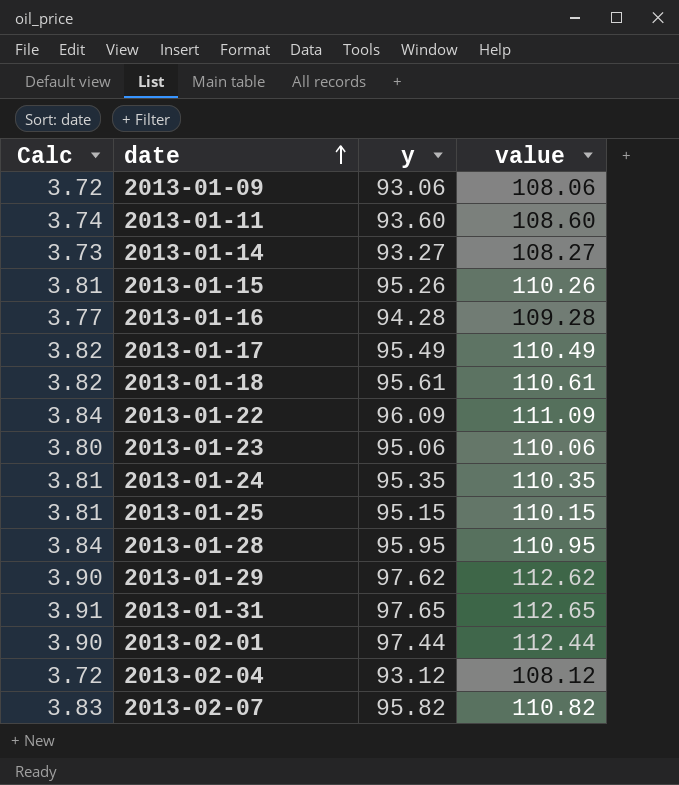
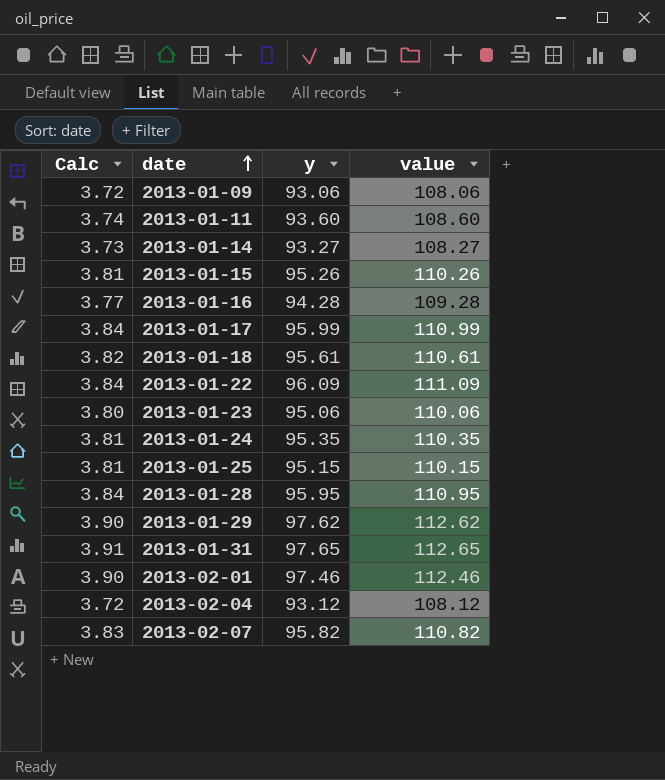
2013-01-17 | Calc: 3.82 -> 3.84
2013-01-17 | y: 95.49 -> 95.99
2013-01-17 | value: 110.49 -> 110.99
2013-02-01 | y: 97.44 -> 97.46
2013-02-01 | value: 112.44 -> 112.46

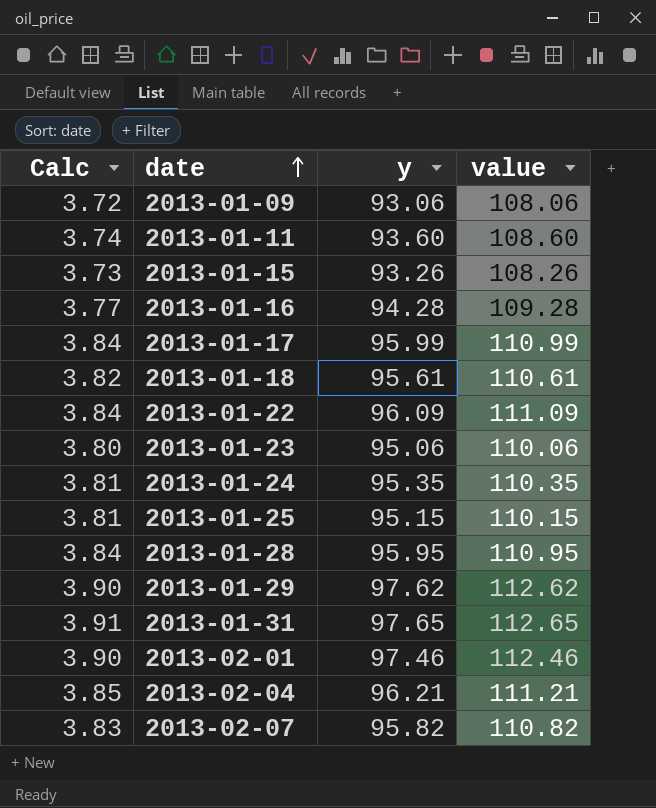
row 2013-01-14: 3.73 | 93.27 | 108.27 -> none
2013-01-15 | Calc: 3.81 -> 3.73
2013-01-15 | y: 95.26 -> 93.26
2013-01-15 | value: 110.26 -> 108.26
2013-02-04 | Calc: 3.72 -> 3.85
2013-02-04 | y: 93.12 -> 96.21
2013-02-04 | value: 108.12 -> 111.21

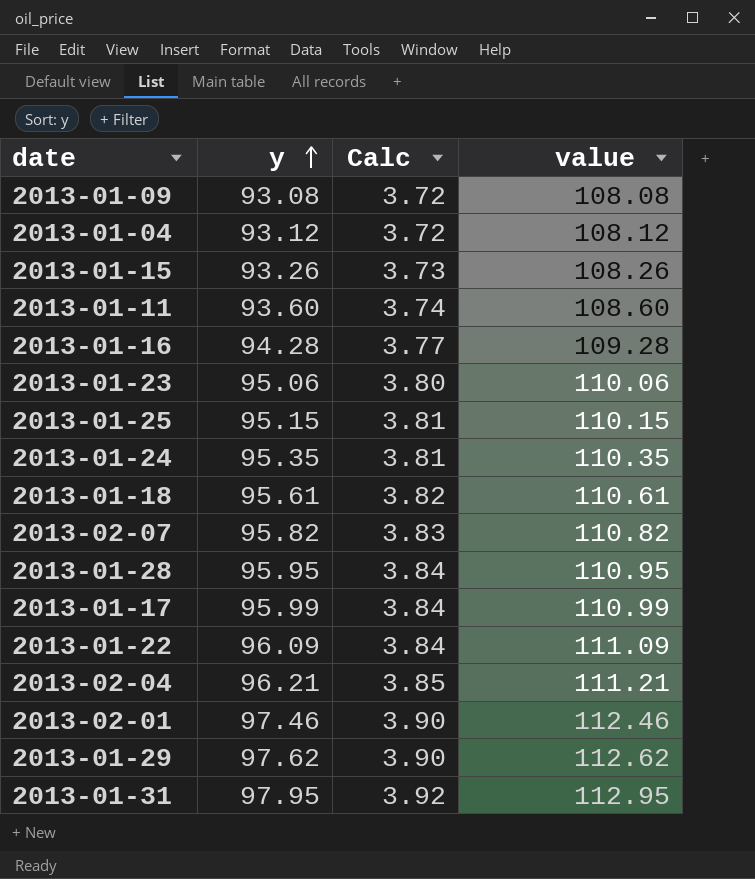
row order: date ascending -> y ascending
column Calc | position: 1 -> 3
2013-01-09 | y: 93.06 -> 93.08
2013-01-09 | value: 108.06 -> 108.08
row 2013-01-04: none -> 93.12 | 3.72 | 108.12
2013-01-31 | y: 97.65 -> 97.95
2013-01-31 | Calc: 3.91 -> 3.92
2013-01-31 | value: 112.65 -> 112.95

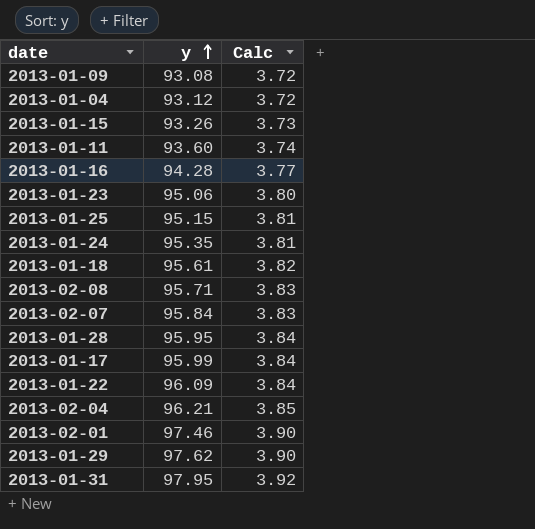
column value | formula: [y] + 15 -> none
row 2013-02-08: none -> 95.71 | 3.83
2013-02-07 | y: 95.82 -> 95.84

